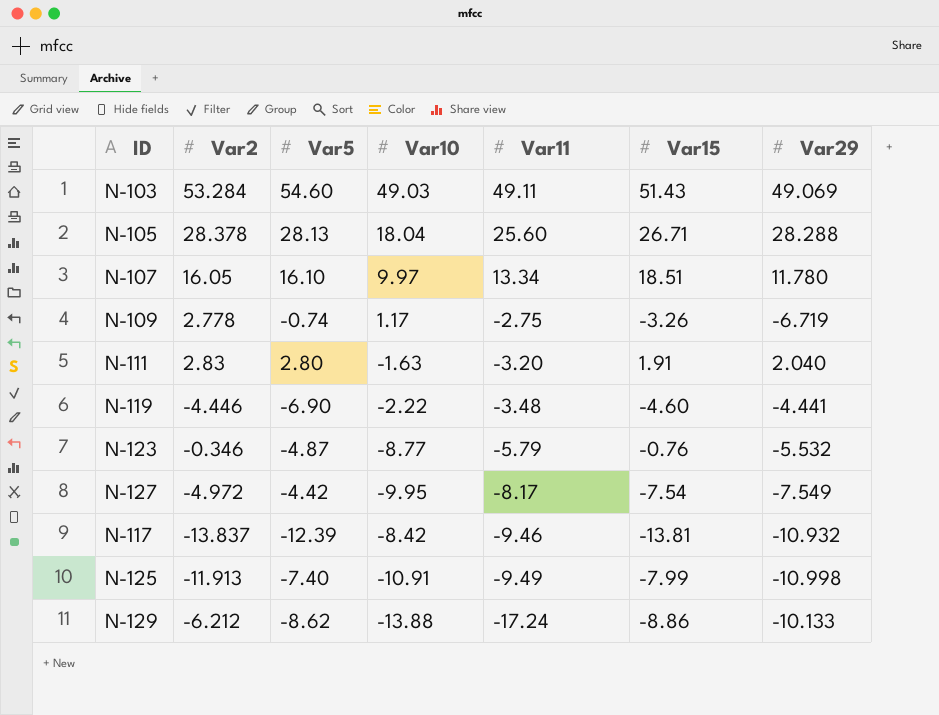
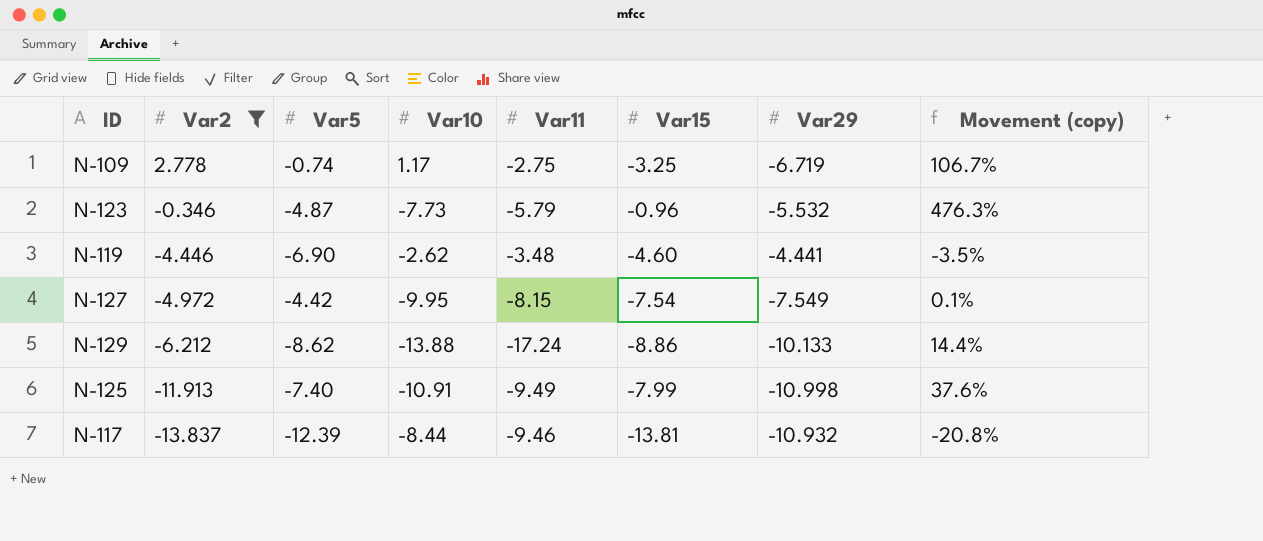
filter: none -> Var2 <= 2.778
row order: Var11 descending -> Var2 descending
column Movement (copy) | formula: none -> ([Var29] - [Var15]) / [Var15]
N-109 | Var15: -3.26 -> -3.25
N-123 | Var10: -8.77 -> -7.73
N-123 | Var15: -0.76 -> -0.96
N-119 | Var10: -2.22 -> -2.62
N-127 | Var11: -8.17 -> -8.15
N-117 | Var10: -8.42 -> -8.44

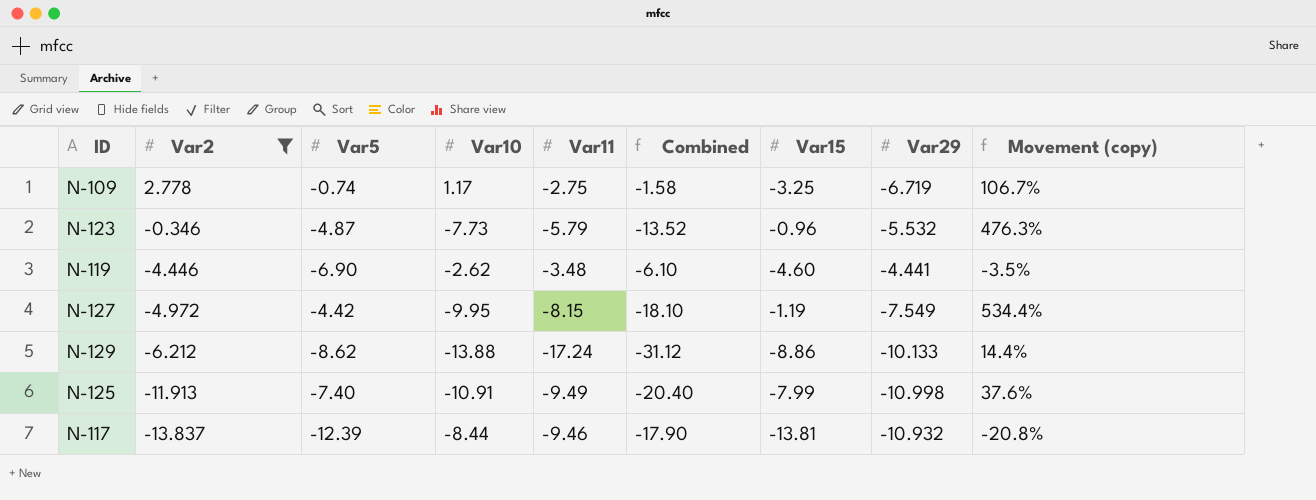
column Combined | formula: none -> [Var10] + [Var11]
N-127 | Var15: -7.54 -> -1.19
N-127 | Movement (copy): 0.1% -> 534.4%

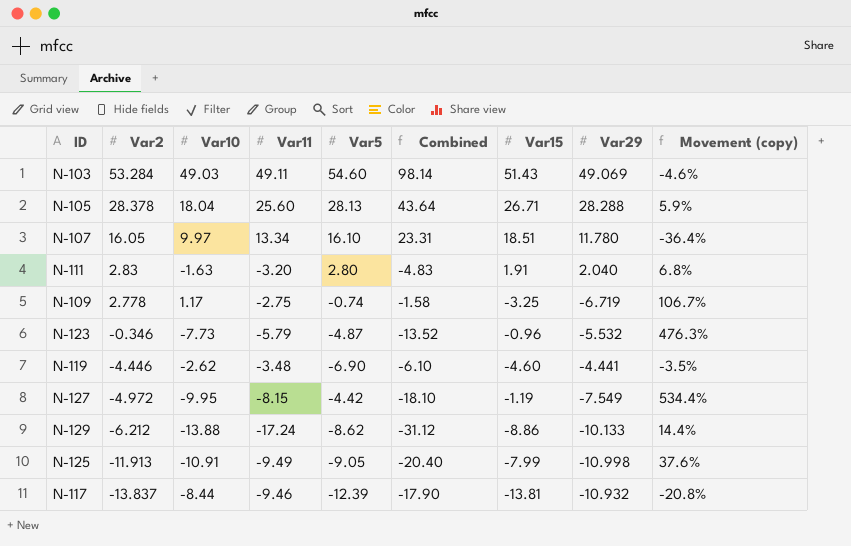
filter: Var2 <= 2.778 -> none
column Var5 | position: 3 -> 5
N-125 | Var5: -7.40 -> -9.05

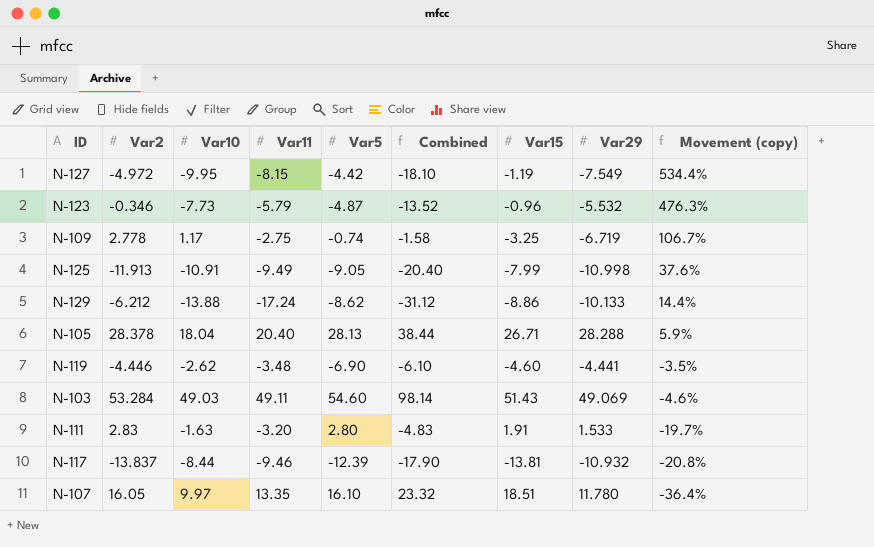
row order: Var2 descending -> Movement (copy) descending
N-105 | Var11: 25.60 -> 20.40
N-105 | Combined: 43.64 -> 38.44
N-111 | Var29: 2.040 -> 1.533
N-111 | Movement (copy): 6.8% -> -19.7%
N-107 | Var11: 13.34 -> 13.35
N-107 | Combined: 23.31 -> 23.32

